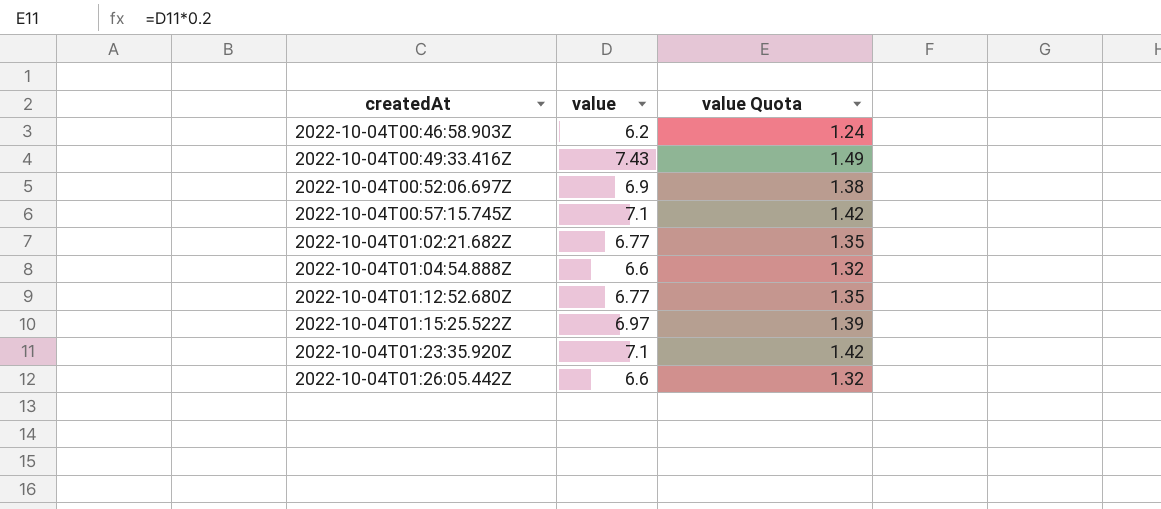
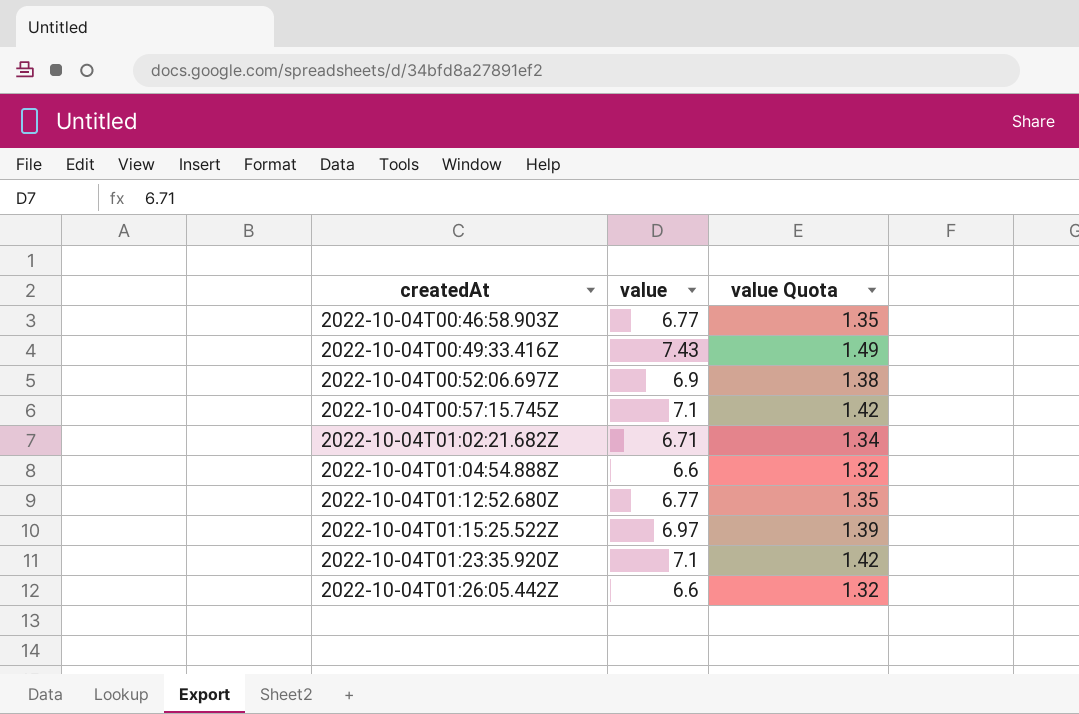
2022-10-04T00:46:58.903Z | value: 6.2 -> 6.77
2022-10-04T00:46:58.903Z | value Quota: 1.24 -> 1.35
2022-10-04T01:02:21.682Z | value: 6.77 -> 6.71
2022-10-04T01:02:21.682Z | value Quota: 1.35 -> 1.34

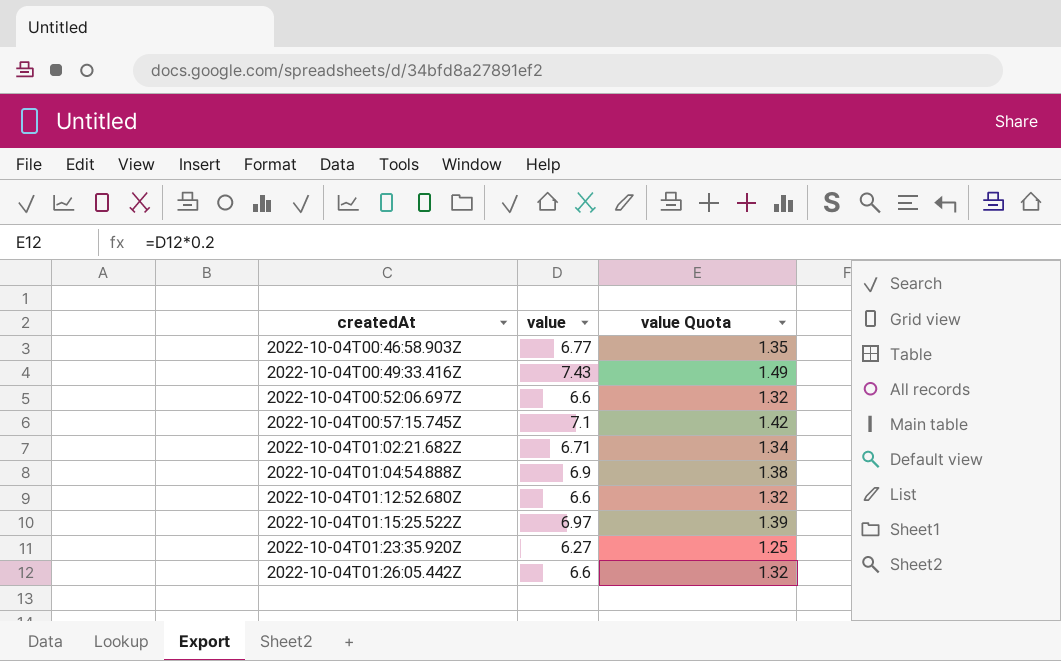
2022-10-04T00:52:06.697Z | value: 6.9 -> 6.6
2022-10-04T00:52:06.697Z | value Quota: 1.38 -> 1.32
2022-10-04T01:04:54.888Z | value: 6.6 -> 6.9
2022-10-04T01:04:54.888Z | value Quota: 1.32 -> 1.38
2022-10-04T01:12:52.680Z | value: 6.77 -> 6.6
2022-10-04T01:12:52.680Z | value Quota: 1.35 -> 1.32
2022-10-04T01:23:35.920Z | value: 7.1 -> 6.27
2022-10-04T01:23:35.920Z | value Quota: 1.42 -> 1.25

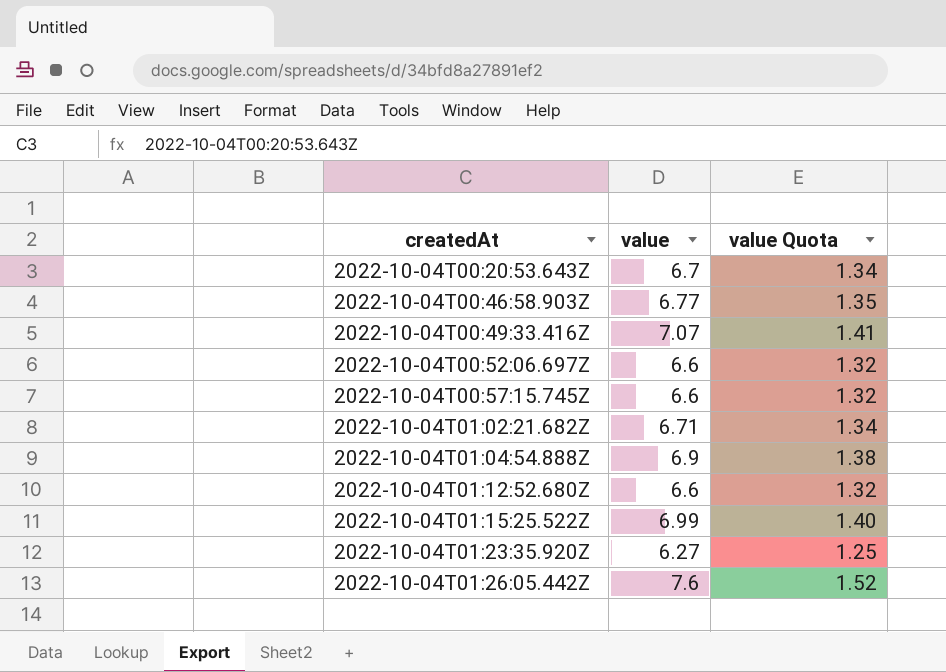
row 2022-10-04T00:20:53.643Z: none -> 6.7 | 1.34
2022-10-04T00:49:33.416Z | value: 7.43 -> 7.07
2022-10-04T00:49:33.416Z | value Quota: 1.49 -> 1.41
2022-10-04T00:57:15.745Z | value: 7.1 -> 6.6
2022-10-04T00:57:15.745Z | value Quota: 1.42 -> 1.32
2022-10-04T01:15:25.522Z | value: 6.97 -> 6.99
2022-10-04T01:15:25.522Z | value Quota: 1.39 -> 1.40
2022-10-04T01:26:05.442Z | value: 6.6 -> 7.6
2022-10-04T01:26:05.442Z | value Quota: 1.32 -> 1.52

